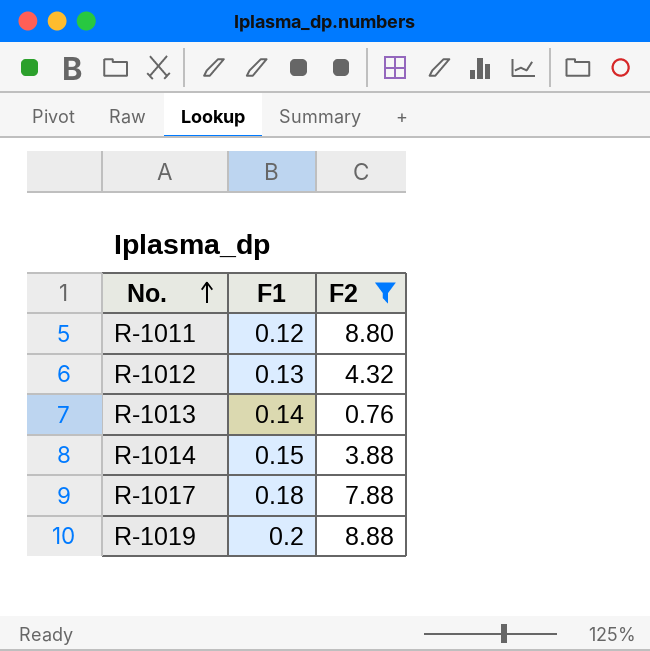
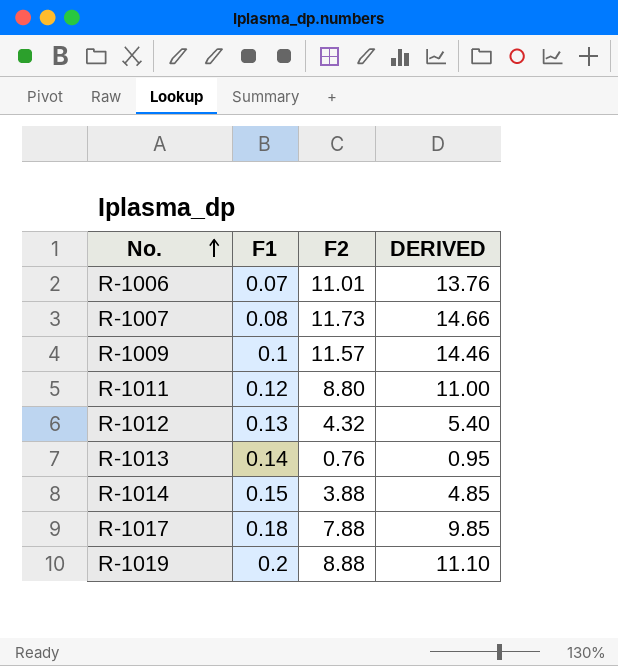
filter: F2 <= 8.88 -> none
column DERIVED | formula: none -> [F2] * 1.25

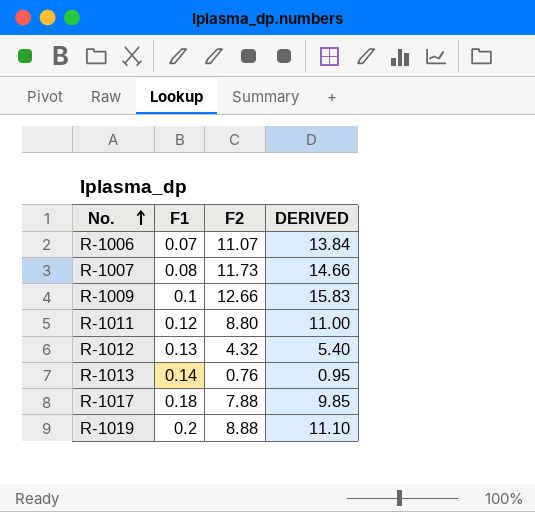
row R-1014: 0.15 | 3.88 | 4.85 -> none
R-1006 | F2: 11.01 -> 11.07
R-1006 | DERIVED: 13.76 -> 13.84
R-1009 | F2: 11.57 -> 12.66
R-1009 | DERIVED: 14.46 -> 15.83

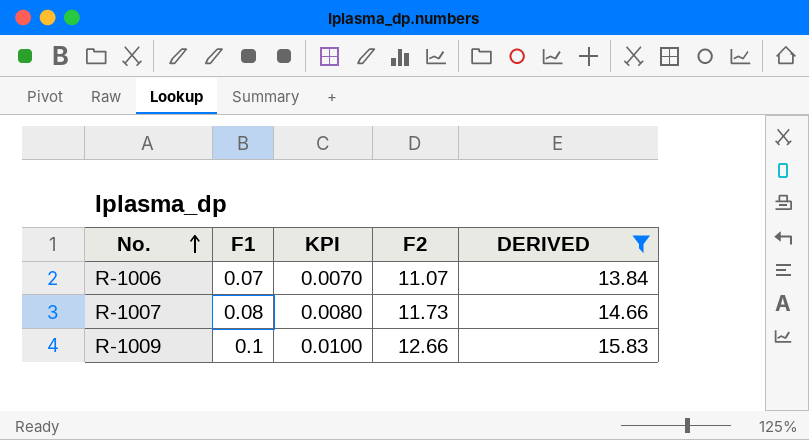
filter: none -> DERIVED >= 13.84
column KPI | formula: none -> [F1] * 0.1

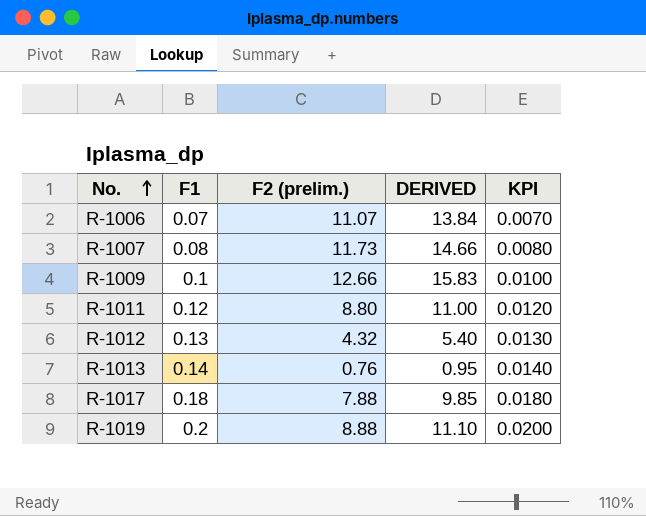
filter: DERIVED >= 13.84 -> none
column name: F2 -> F2 (prelim.)
column KPI | position: 3 -> 5

